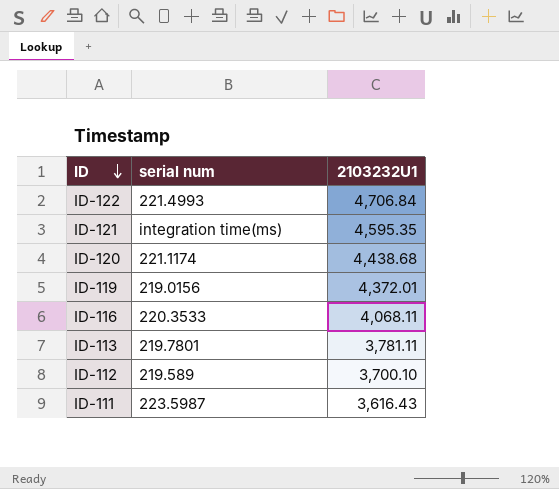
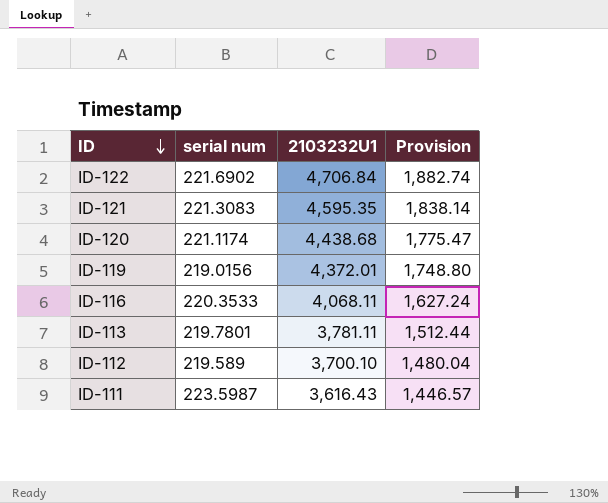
column Provision | formula: none -> [2103232U1] * 0.4
ID-122 | serial num: 221.4993 -> 221.6902
ID-121 | serial num: integration time(ms) -> 221.3083

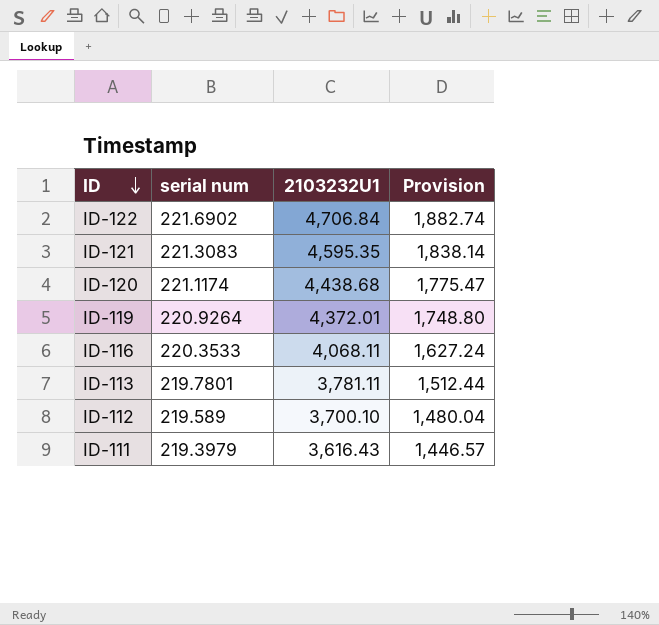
ID-119 | serial num: 219.0156 -> 220.9264
ID-111 | serial num: 223.5987 -> 219.3979

